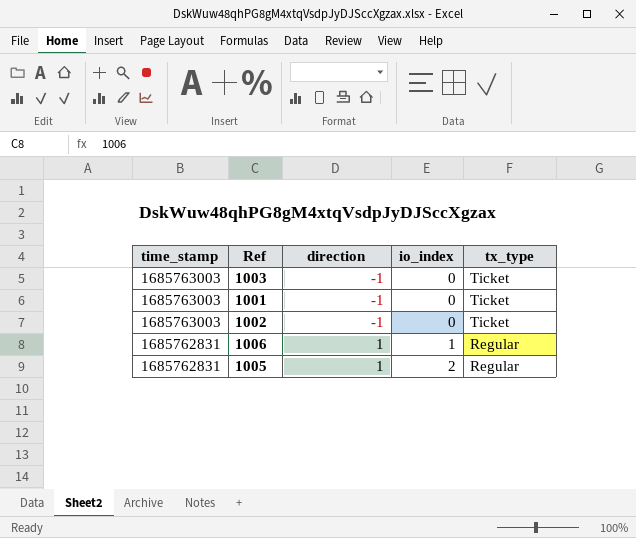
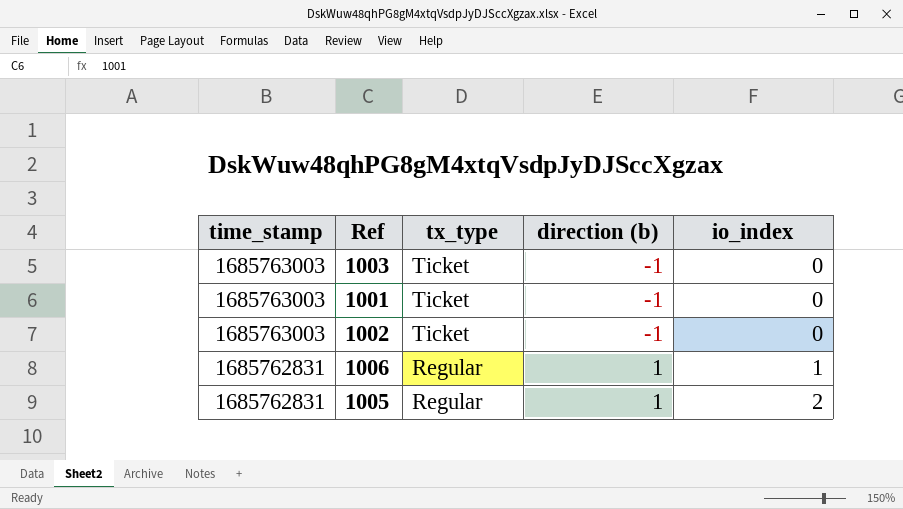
column tx_type | position: 5 -> 3
column name: direction -> direction (b)

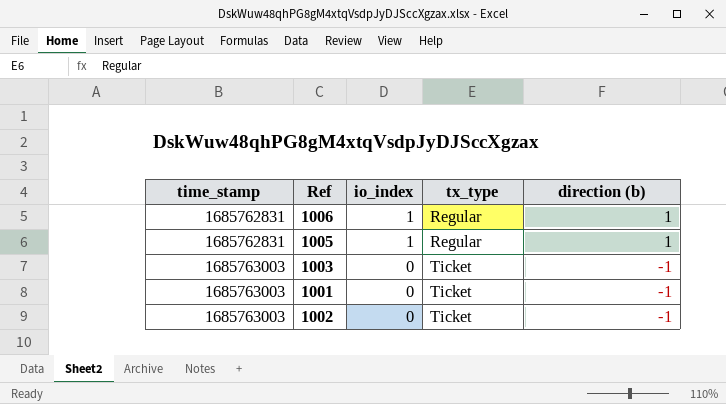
row order: time_stamp descending -> time_stamp ascending
column io_index | position: 5 -> 3
1005 | io_index: 2 -> 1

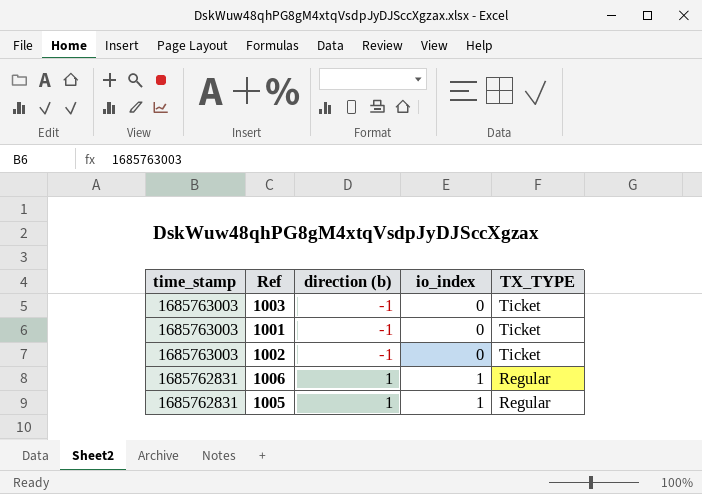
row order: time_stamp ascending -> time_stamp descending
column direction (b) | position: 5 -> 3
column name: tx_type -> TX_TYPE

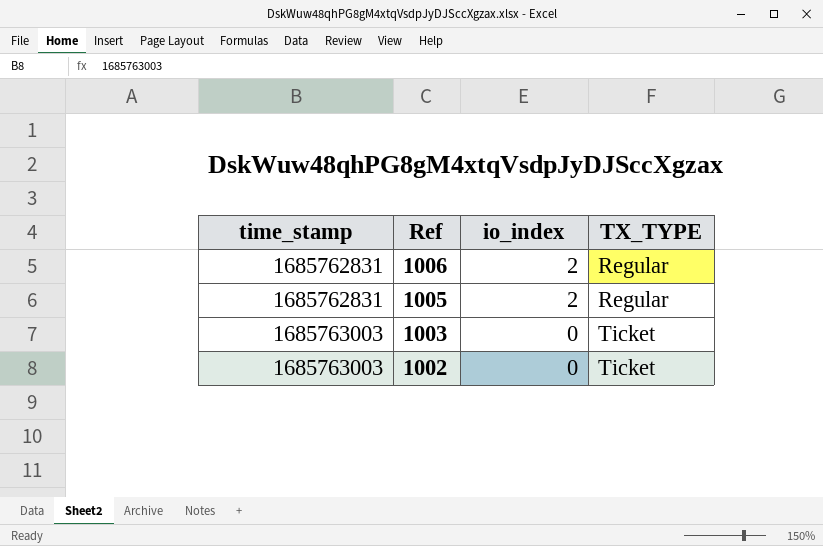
row order: time_stamp descending -> time_stamp ascending
column direction (b) | position: 3 -> none
row 1001: 1685763003 | -1 | 0 | Ticket -> none
1006 | io_index: 1 -> 2
1005 | io_index: 1 -> 2

